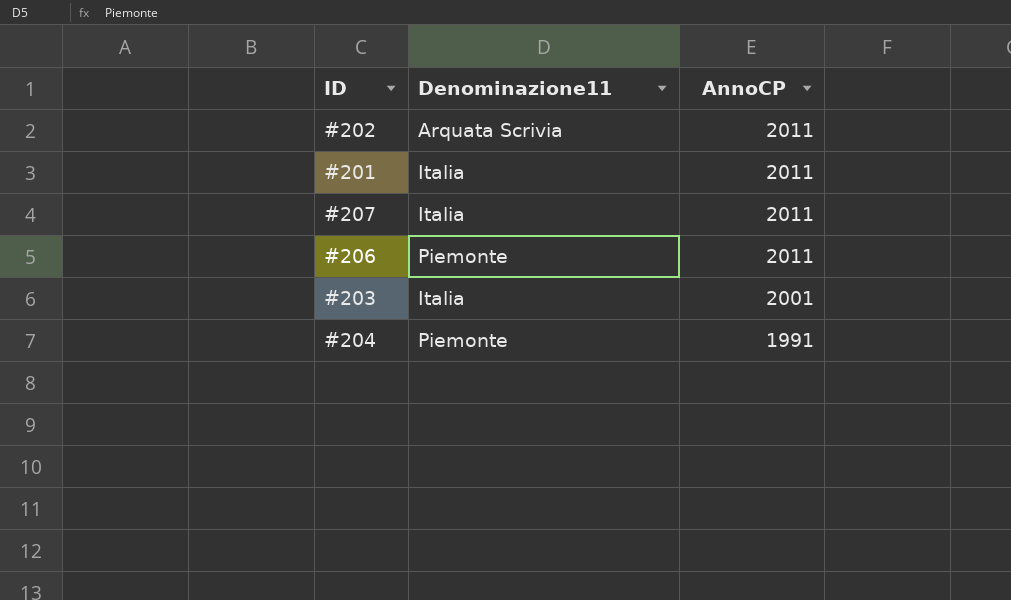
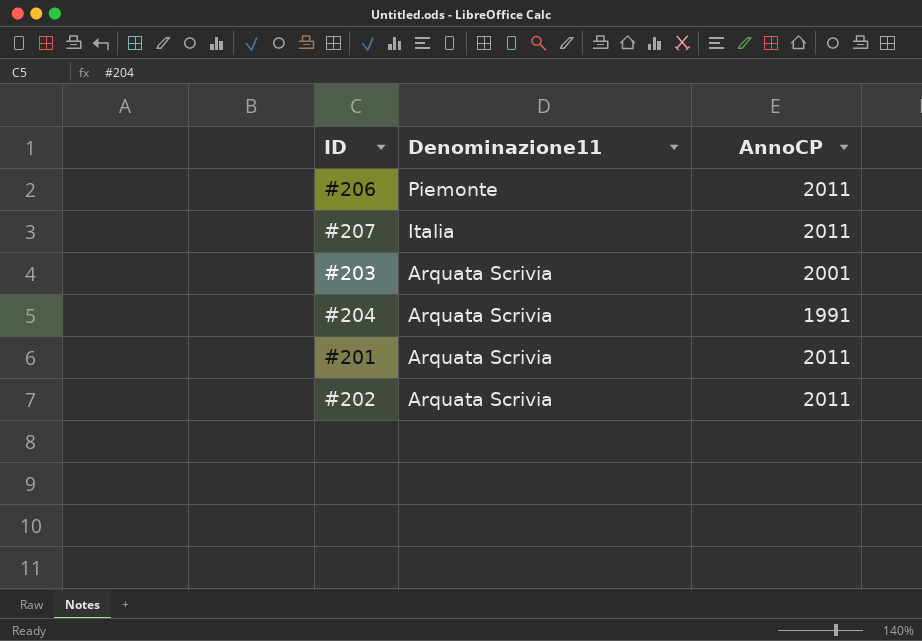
row order: AnnoCP descending -> Denominazione11 descending
#203 | Denominazione11: Italia -> Arquata Scrivia
#204 | Denominazione11: Piemonte -> Arquata Scrivia
#201 | Denominazione11: Italia -> Arquata Scrivia

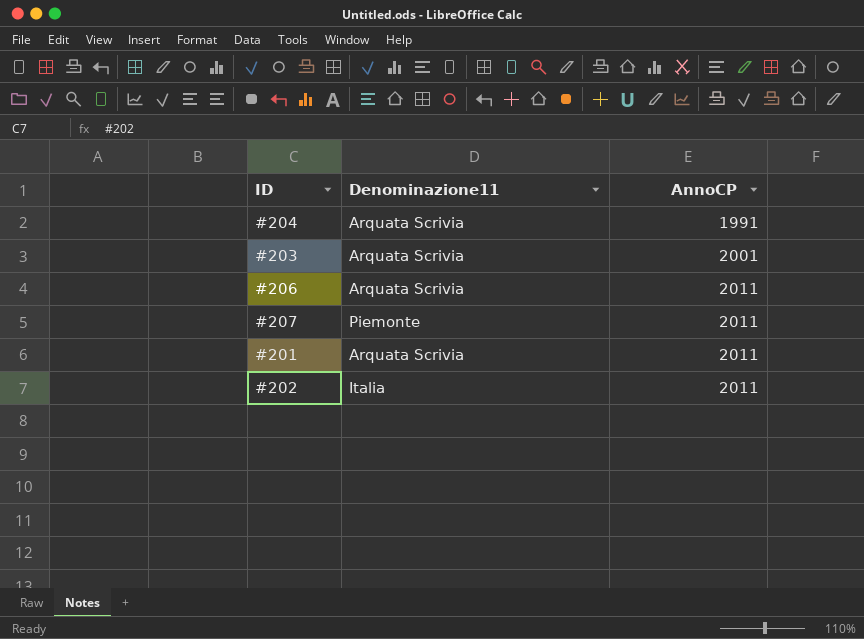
row order: Denominazione11 descending -> AnnoCP ascending
#206 | Denominazione11: Piemonte -> Arquata Scrivia
#207 | Denominazione11: Italia -> Piemonte
#202 | Denominazione11: Arquata Scrivia -> Italia

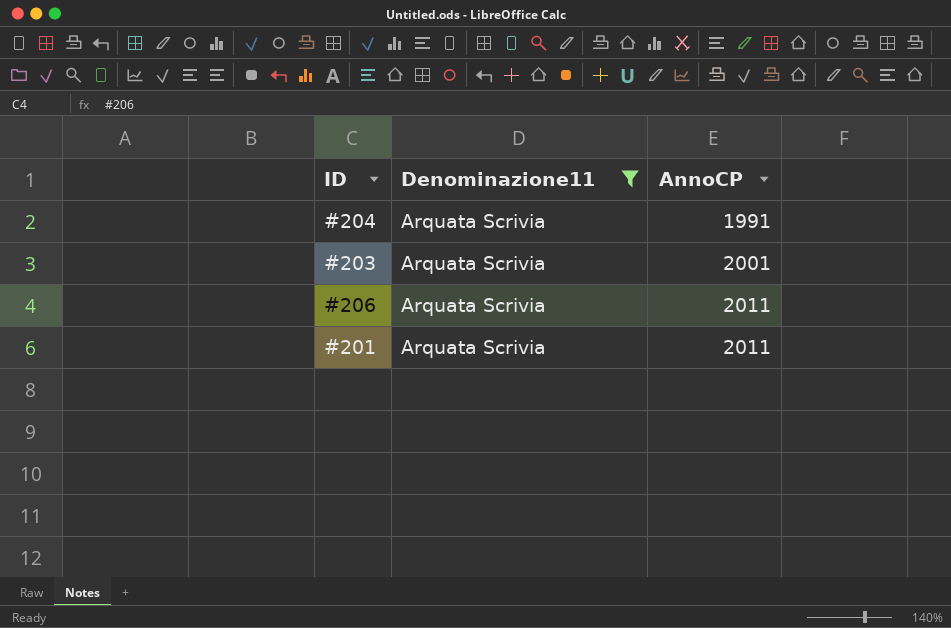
filter: none -> Denominazione11 = Arquata Scrivia

